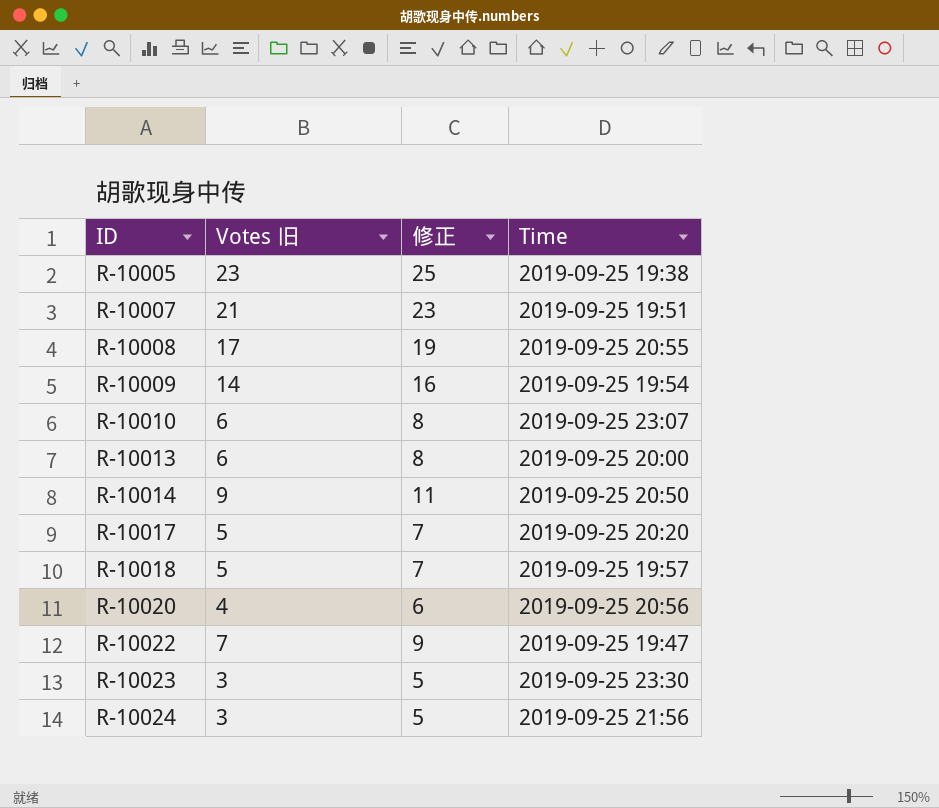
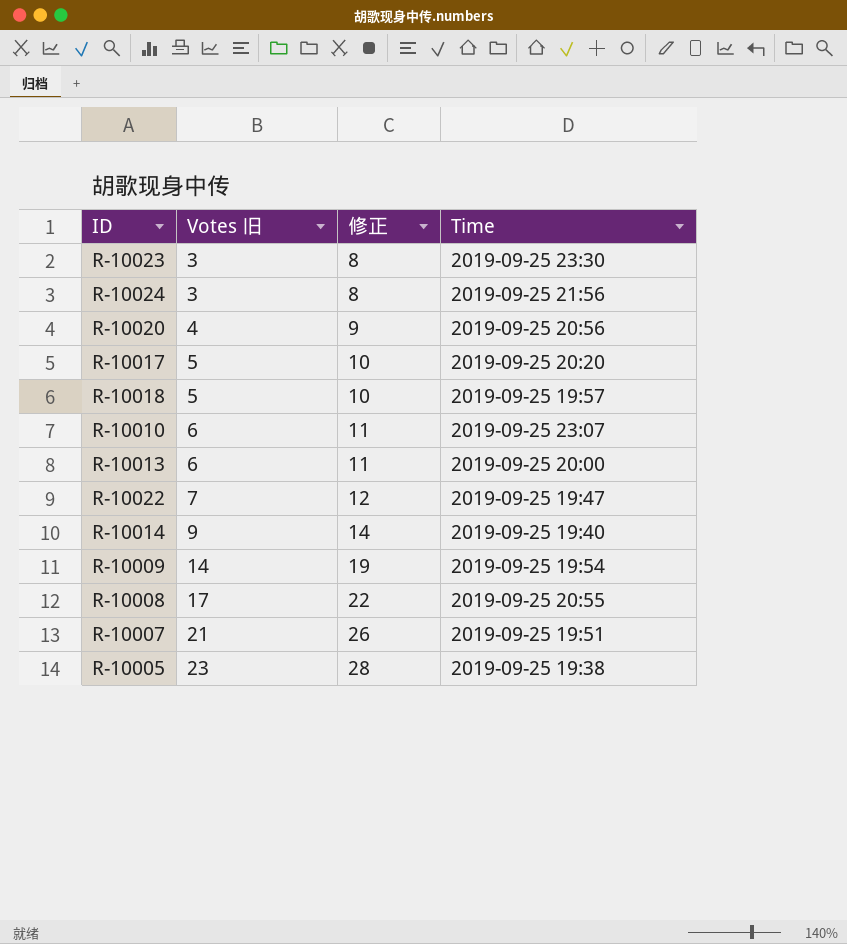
row order: ID ascending -> Votes 旧 ascending
column 修正 | formula: [Votes 旧] + 2 -> [Votes 旧] + 5
R-10014 | Time: 2019-09-25 20:50 -> 2019-09-25 19:40

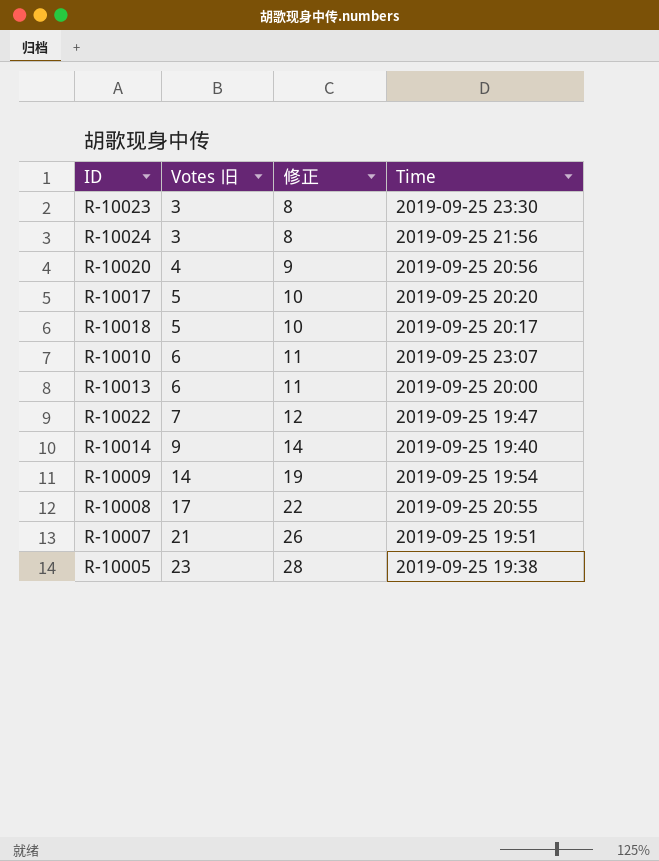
R-10018 | Time: 2019-09-25 19:57 -> 2019-09-25 20:17

